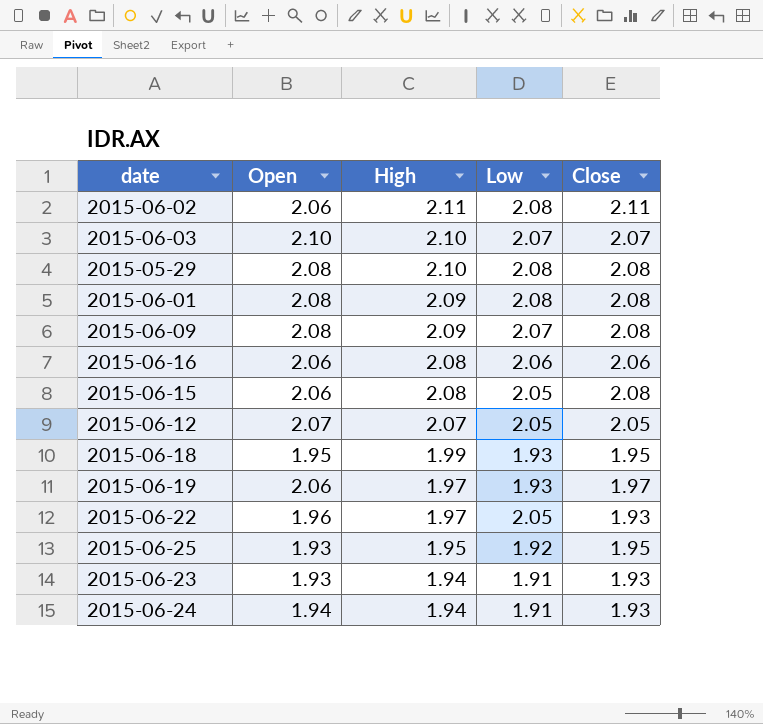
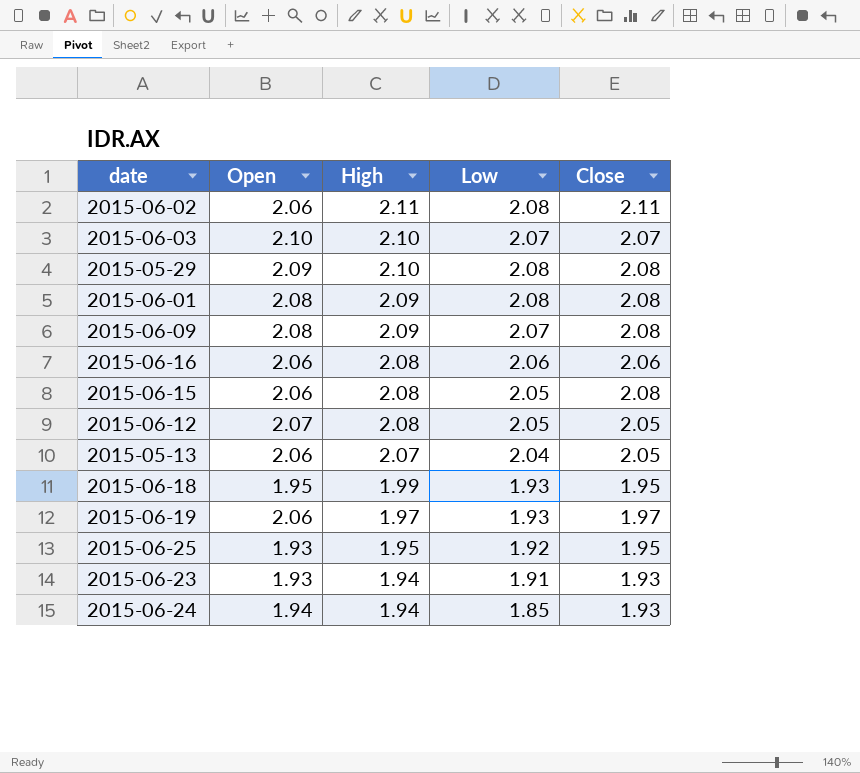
row 2015-06-22: 1.96 | 1.97 | 2.05 | 1.93 -> none
2015-05-29 | Open: 2.08 -> 2.09
2015-06-12 | High: 2.07 -> 2.08
row 2015-05-13: none -> 2.06 | 2.07 | 2.04 | 2.05
2015-06-24 | Low: 1.91 -> 1.85

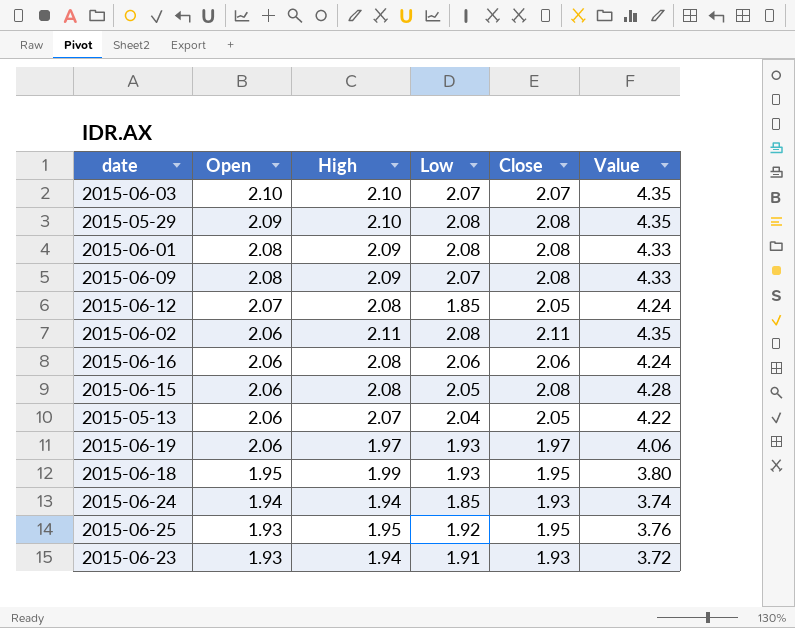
row order: High descending -> Open descending
column Value | formula: none -> [Open] * [Close]
2015-06-12 | Low: 2.05 -> 1.85

